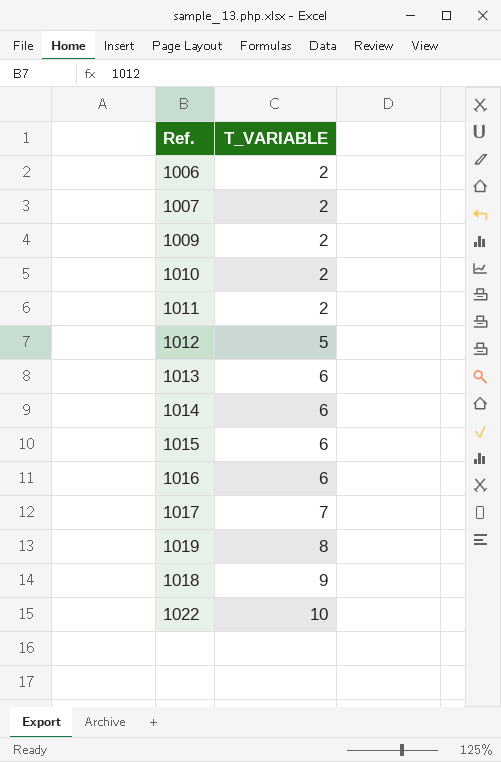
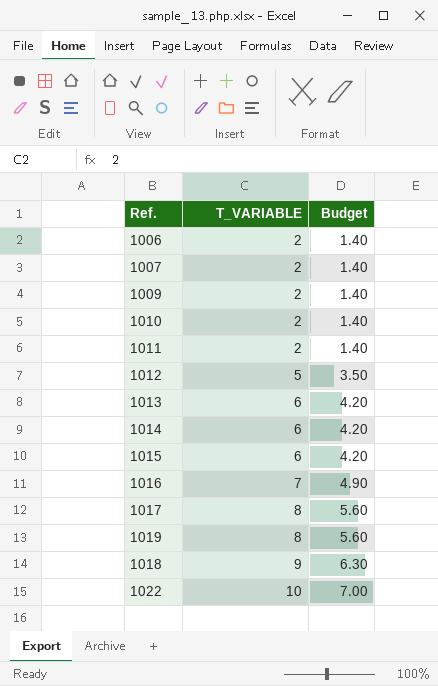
column Budget | formula: none -> [T_VARIABLE] * 0.7
1016 | T_VARIABLE: 6 -> 7
1017 | T_VARIABLE: 7 -> 8

